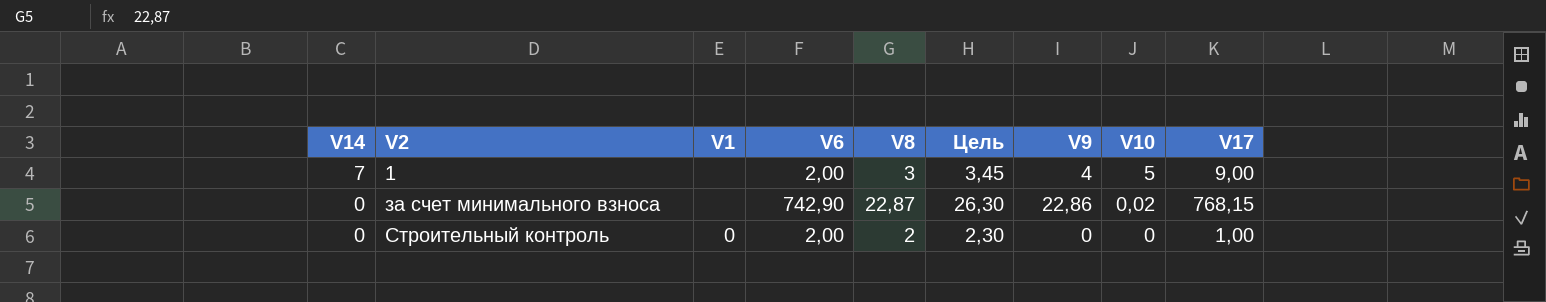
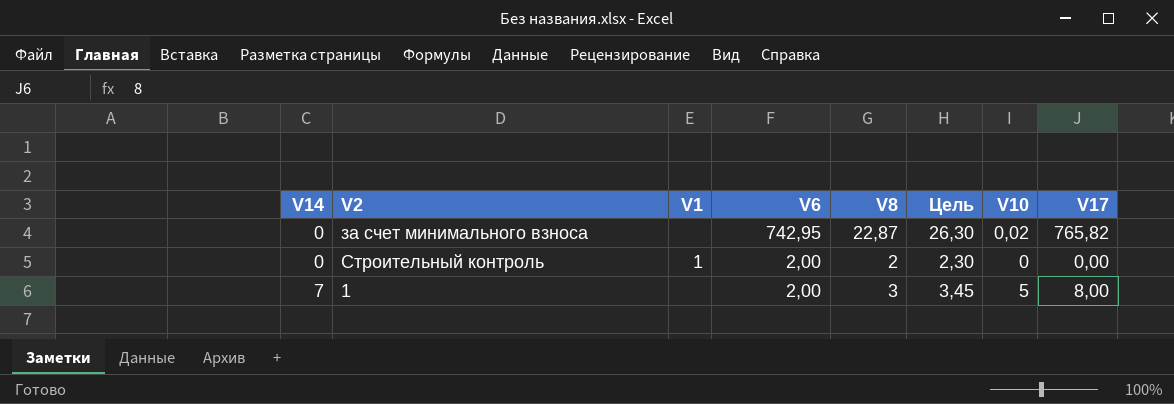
row order: V14 descending -> V14 ascending
column V9 | position: 7 -> none
за счет минимального взноса | V6: 742,90 -> 742,95
за счет минимального взноса | V17: 768,15 -> 765,82
Строительный контроль | V1: 0 -> 1
Строительный контроль | V17: 1,00 -> 0,00
1 | V17: 9,00 -> 8,00

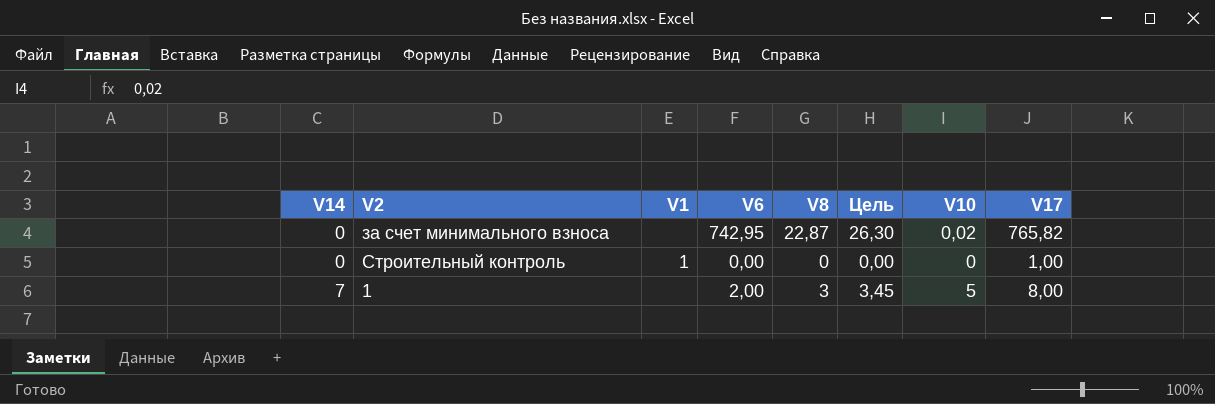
Строительный контроль | V6: 2,00 -> 0,00
Строительный контроль | V8: 2 -> 0
Строительный контроль | Цель: 2,30 -> 0,00
Строительный контроль | V17: 0,00 -> 1,00

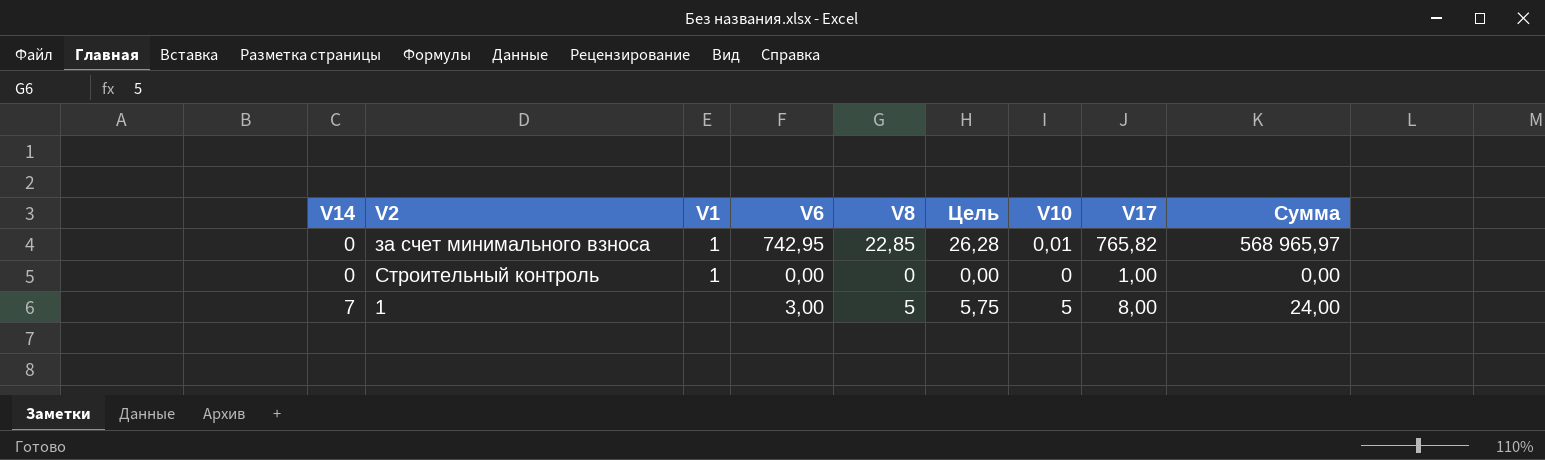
column Сумма | formula: none -> [V6] * [V17]
за счет минимального взноса | V1: none -> 1
за счет минимального взноса | V8: 22,87 -> 22,85
за счет минимального взноса | Цель: 26,30 -> 26,28
за счет минимального взноса | V10: 0,02 -> 0,01
1 | V6: 2,00 -> 3,00
1 | V8: 3 -> 5
1 | Цель: 3,45 -> 5,75

